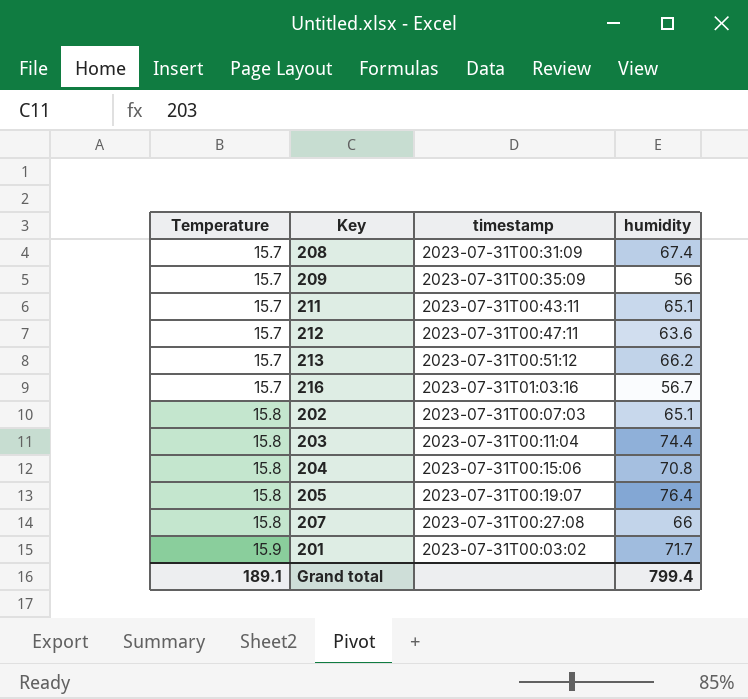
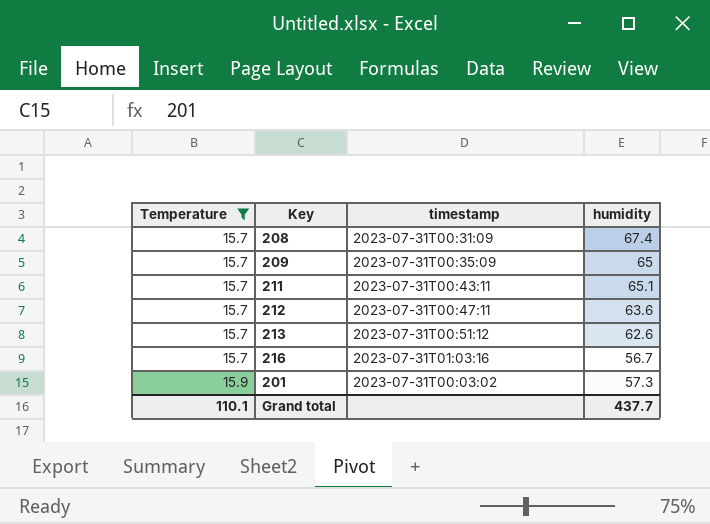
filter: none -> Temperature != 15.8
209 | humidity: 56 -> 65
213 | humidity: 66.2 -> 62.6
201 | humidity: 71.7 -> 57.3
Grand total | Temperature: 189.1 -> 110.1
Grand total | humidity: 799.4 -> 437.7

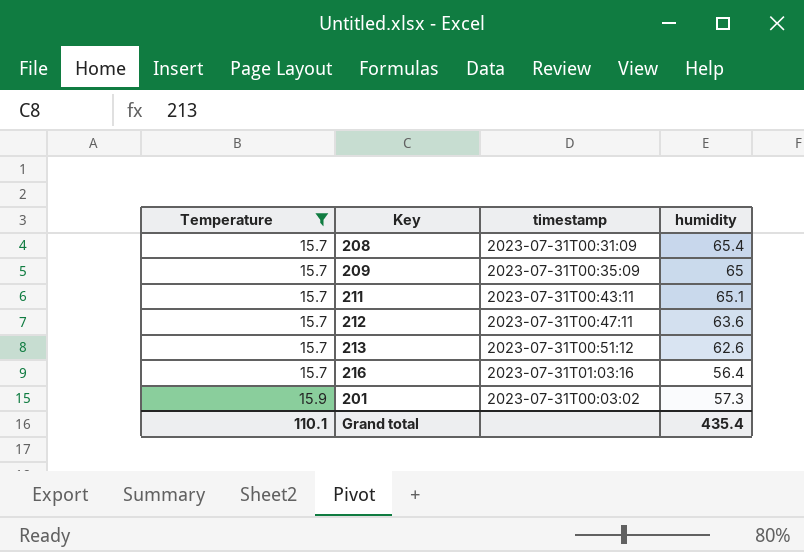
208 | humidity: 67.4 -> 65.4
216 | humidity: 56.7 -> 56.4
Grand total | humidity: 437.7 -> 435.4

